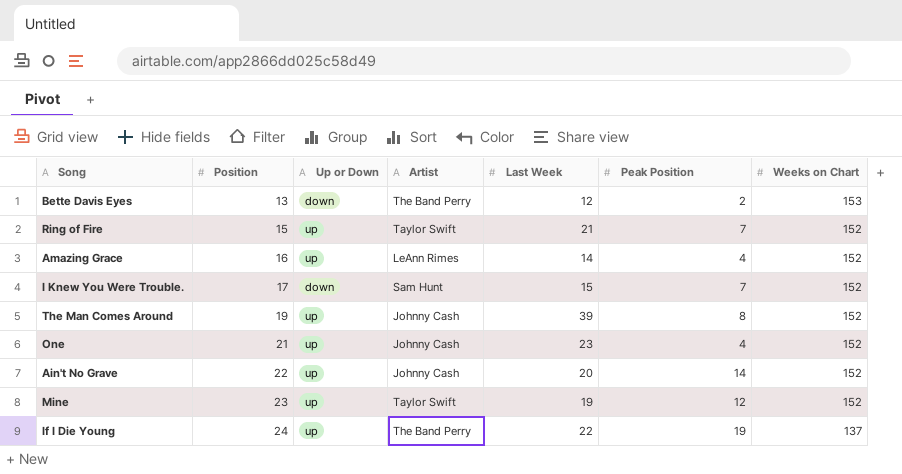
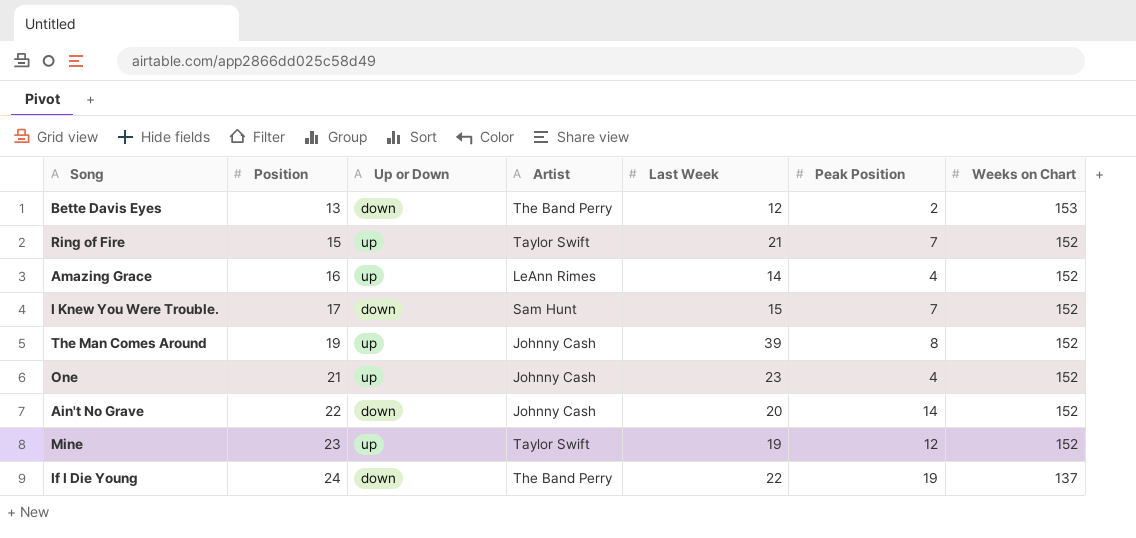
Ain't No Grave | Up or Down: up -> down
If I Die Young | Up or Down: up -> down

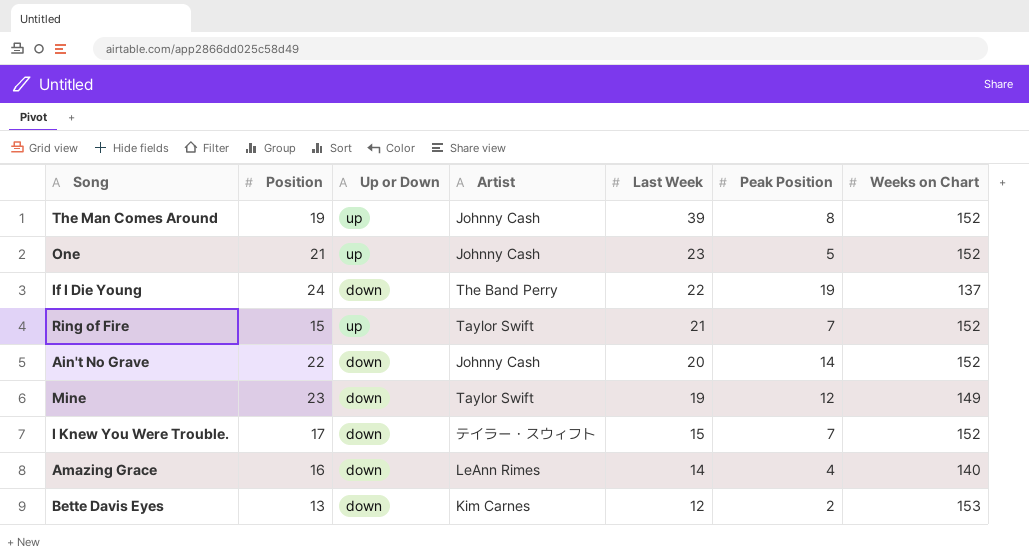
row order: Position ascending -> Last Week descending
One | Peak Position: 4 -> 5
Mine | Up or Down: up -> down
Mine | Weeks on Chart: 152 -> 149
I Knew You Were Trouble. | Artist: Sam Hunt -> テイラー・スウィフト
Amazing Grace | Up or Down: up -> down
Amazing Grace | Weeks on Chart: 152 -> 140
Bette Davis Eyes | Artist: The Band Perry -> Kim Carnes

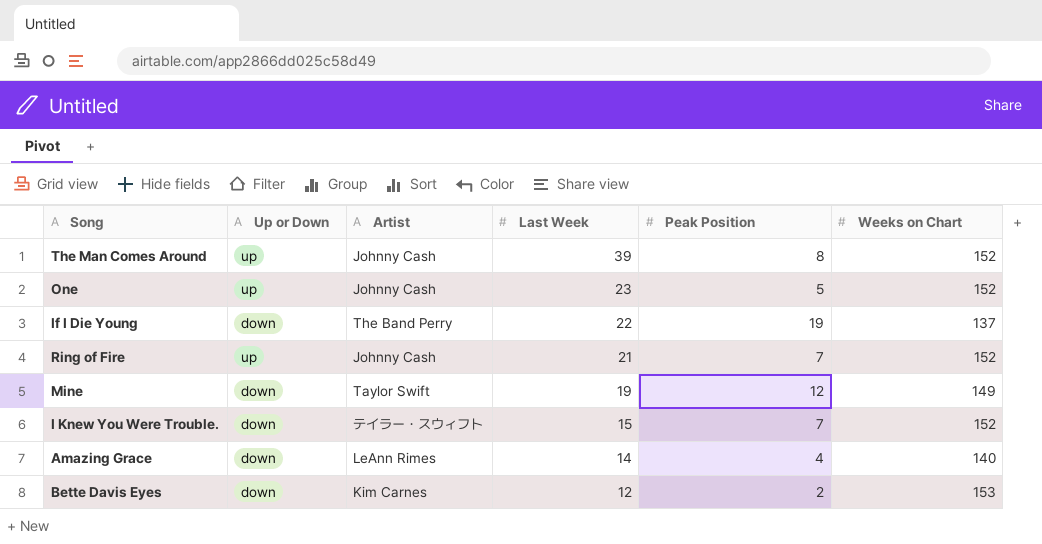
column Position | position: 2 -> none
row Ain't No Grave: 22 | down | Johnny Cash | 20 | 14 | 152 -> none
Ring of Fire | Artist: Taylor Swift -> Johnny Cash

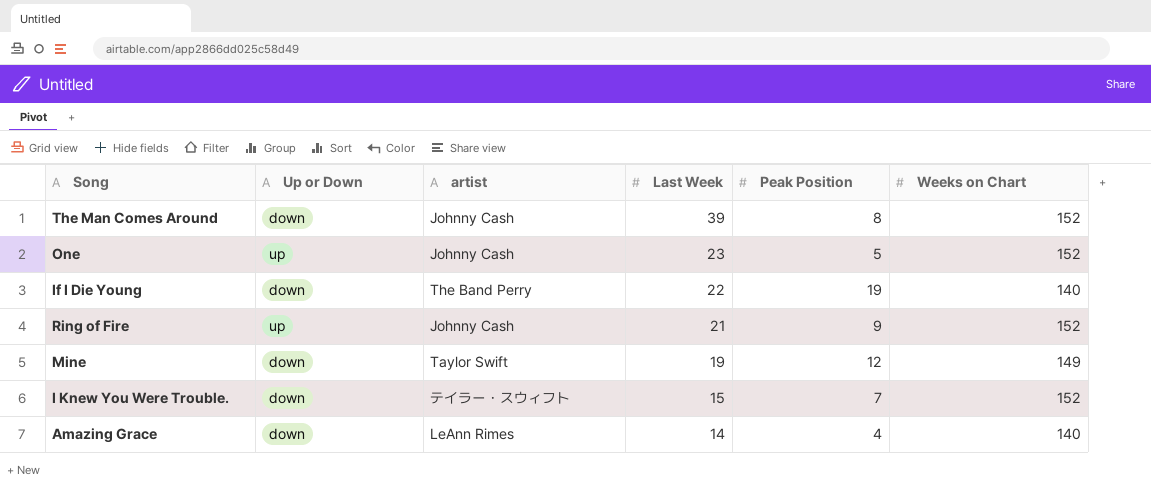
column name: Artist -> artist
row Bette Davis Eyes: down | Kim Carnes | 12 | 2 | 153 -> none
The Man Comes Around | Up or Down: up -> down
If I Die Young | Weeks on Chart: 137 -> 140
Ring of Fire | Peak Position: 7 -> 9

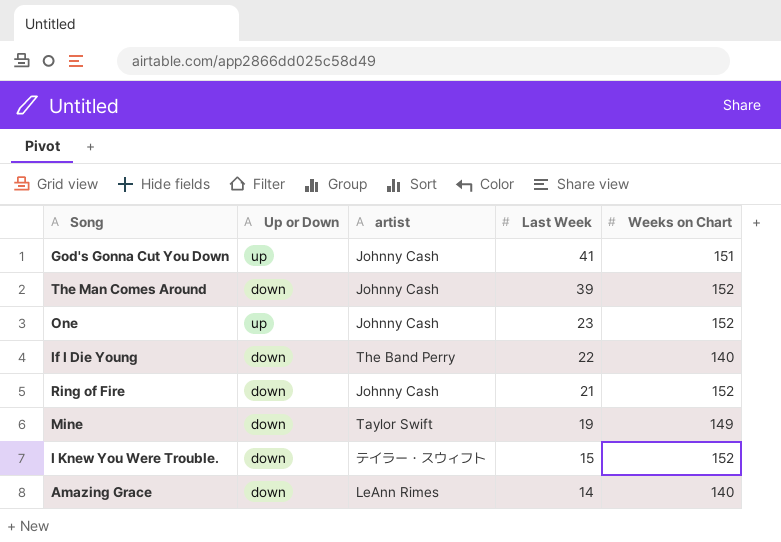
column Peak Position | position: 5 -> none
row God's Gonna Cut You Down: none -> up | Johnny Cash | 41 | 151
Ring of Fire | Up or Down: up -> down

